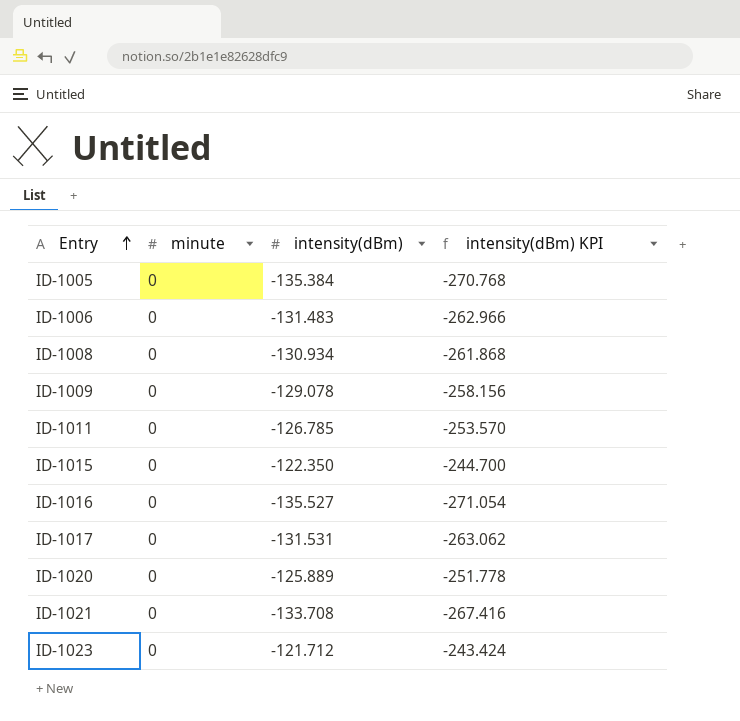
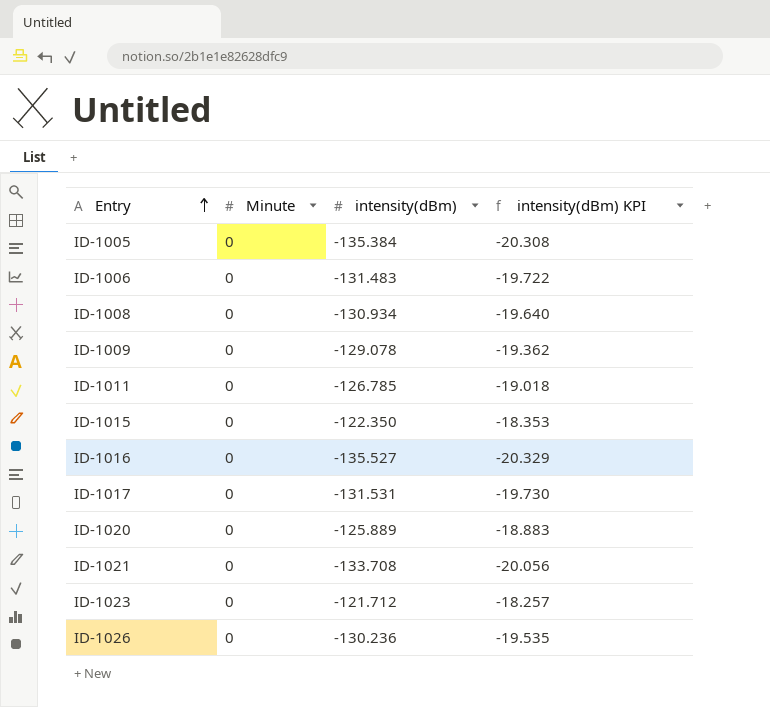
column name: minute -> Minute
column intensity(dBm) KPI | formula: [intensity(dBm)] * 2 -> [intensity(dBm)] * 0.15
row ID-1026: none -> 0 | -130.236 | -19.535

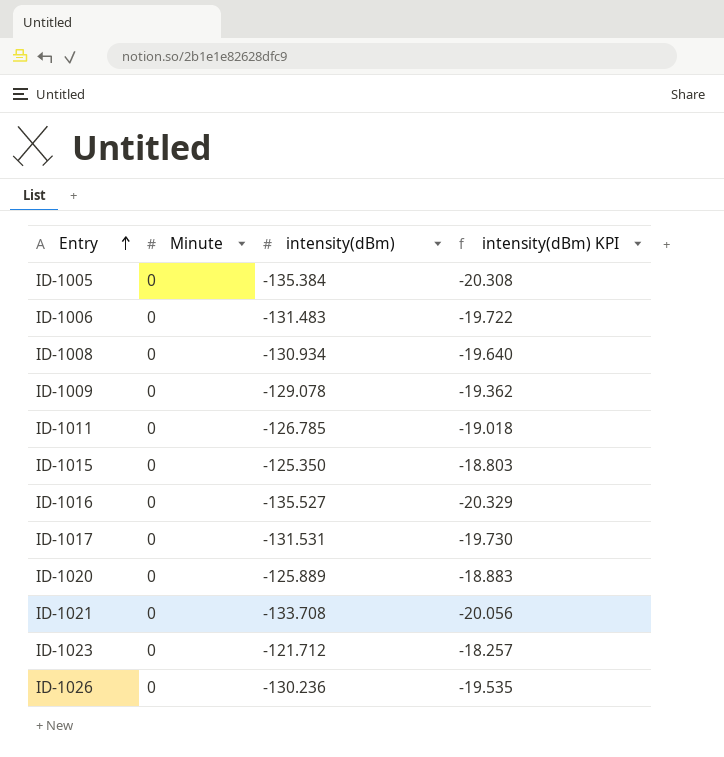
ID-1015 | intensity(dBm): -122.350 -> -125.350
ID-1015 | intensity(dBm) KPI: -18.353 -> -18.803

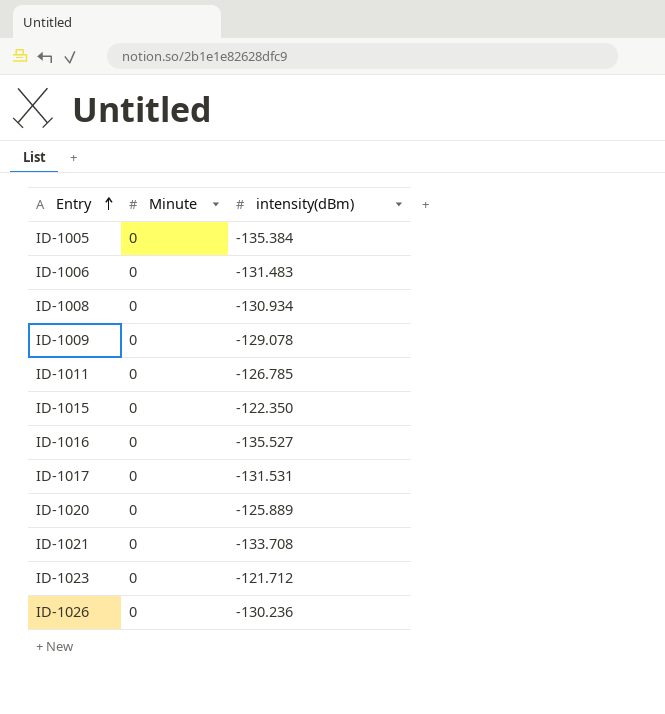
column intensity(dBm) KPI | formula: [intensity(dBm)] * 0.15 -> none
ID-1015 | intensity(dBm): -125.350 -> -122.350

